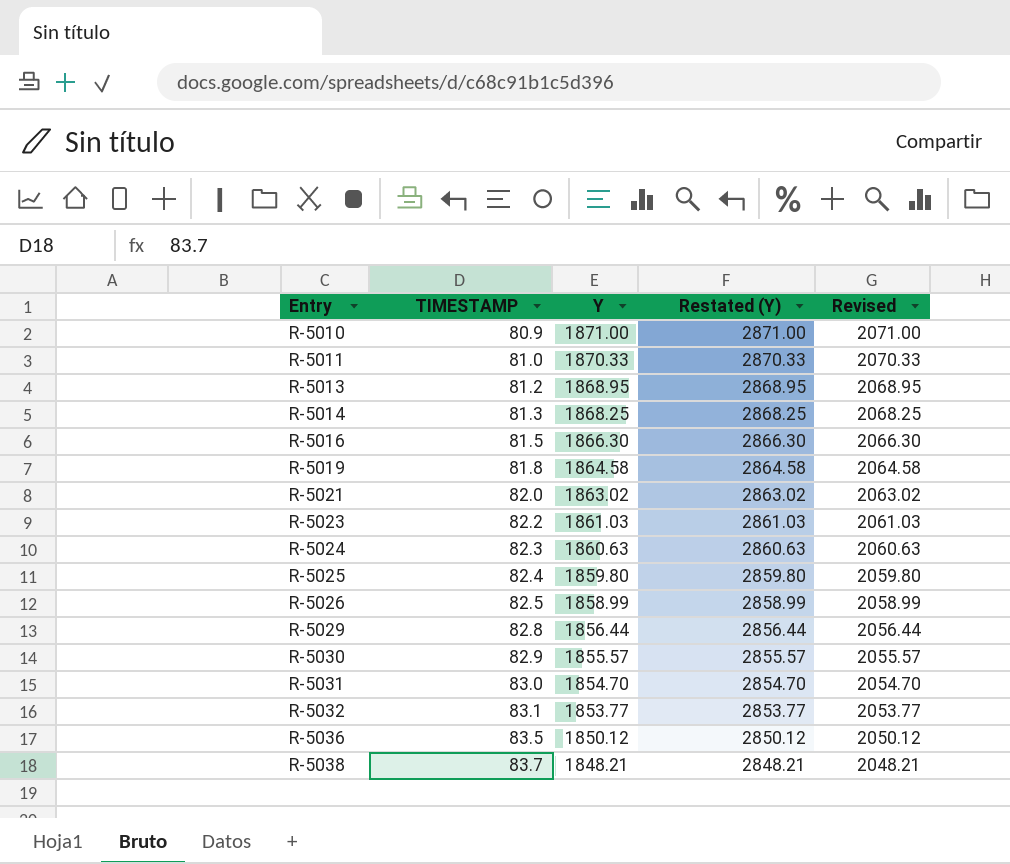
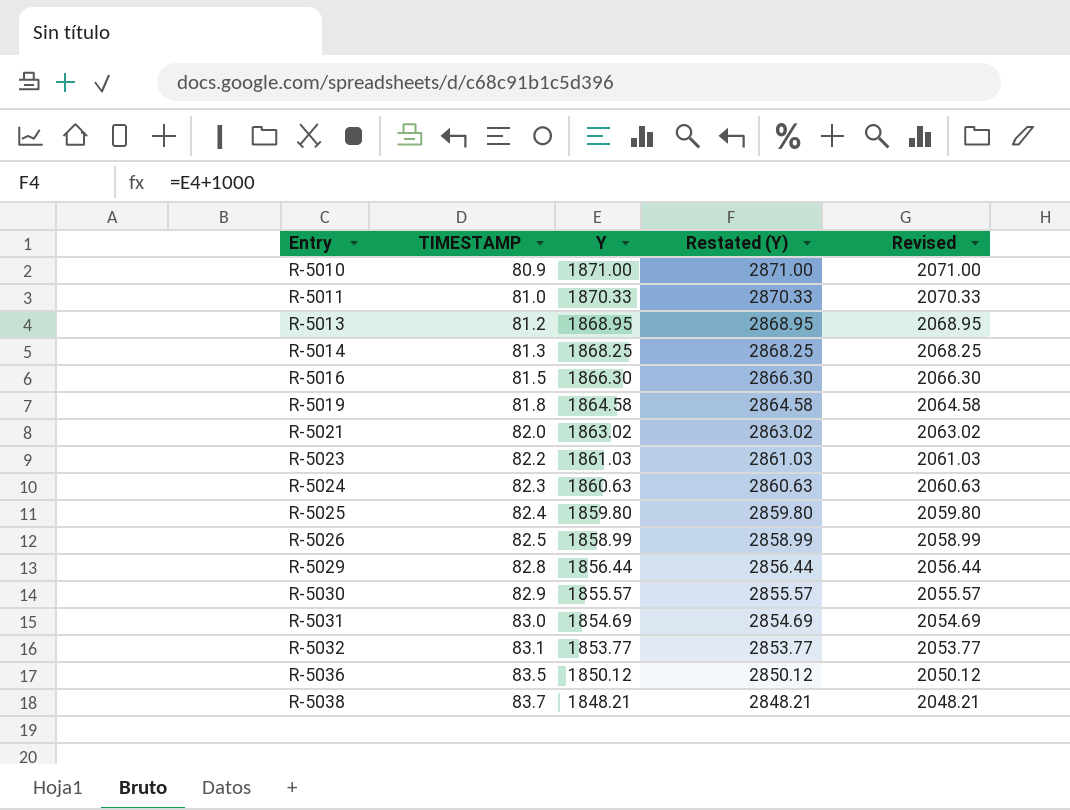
R-5031 | Y: 1854.70 -> 1854.69
R-5031 | Restated (Y): 2854.70 -> 2854.69
R-5031 | Revised: 2054.70 -> 2054.69

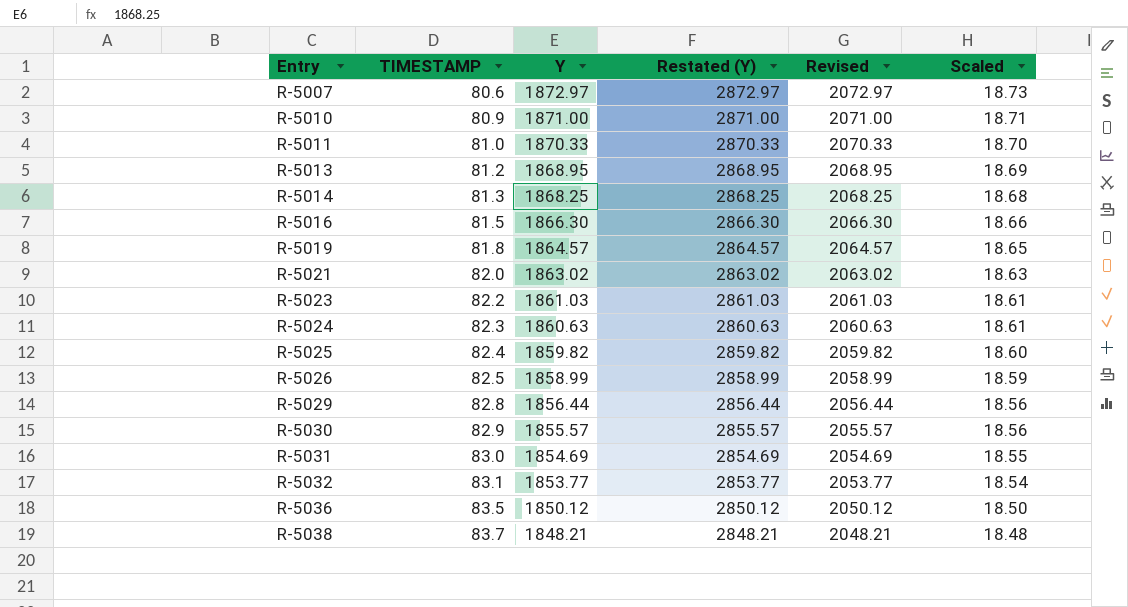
column Scaled | formula: none -> [Y] * 0.01
row R-5007: none -> 80.6 | 1872.97 | 2872.97 | 2072.97 | 18.73
R-5019 | Y: 1864.58 -> 1864.57
R-5019 | Restated (Y): 2864.58 -> 2864.57
R-5019 | Revised: 2064.58 -> 2064.57
R-5025 | Y: 1859.80 -> 1859.82
R-5025 | Restated (Y): 2859.80 -> 2859.82
R-5025 | Revised: 2059.80 -> 2059.82

